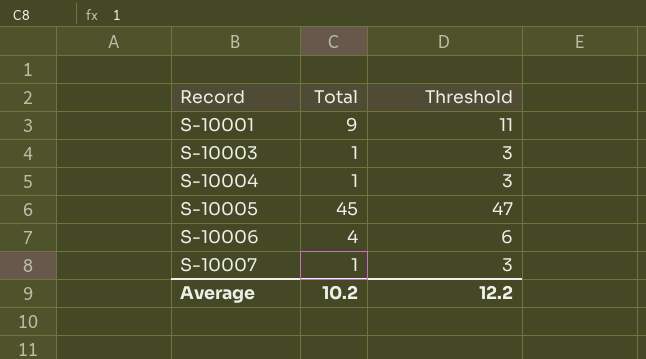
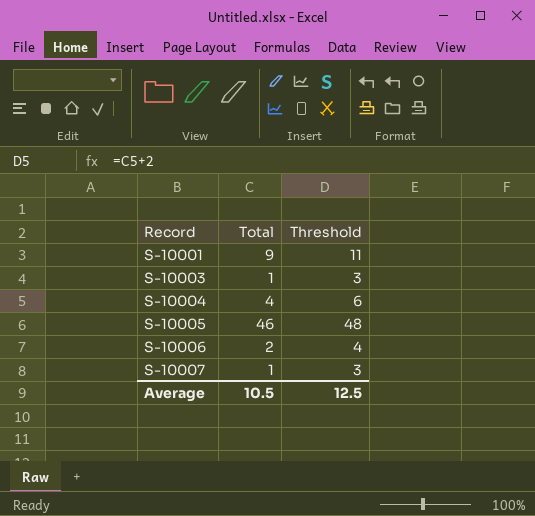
S-10004 | Total: 1 -> 4
S-10004 | Threshold: 3 -> 6
S-10005 | Total: 45 -> 46
S-10005 | Threshold: 47 -> 48
S-10006 | Total: 4 -> 2
S-10006 | Threshold: 6 -> 4
Average | Total: 10.2 -> 10.5
Average | Threshold: 12.2 -> 12.5

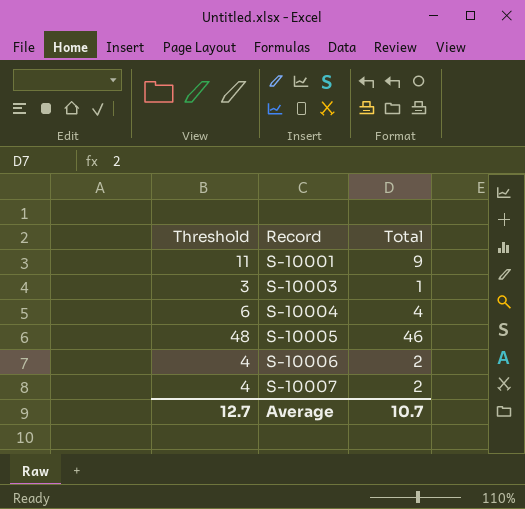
column Threshold | position: 3 -> 1
S-10007 | Threshold: 3 -> 4
S-10007 | Total: 1 -> 2
Average | Threshold: 12.5 -> 12.7
Average | Total: 10.5 -> 10.7

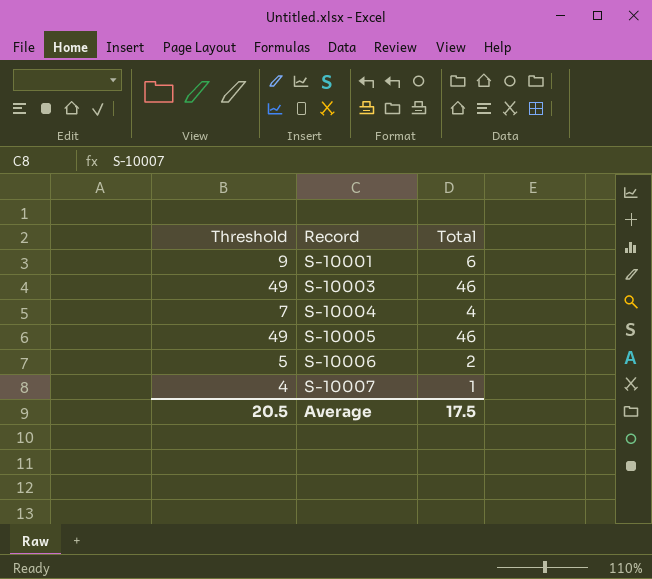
column Threshold | formula: [Total] + 2 -> [Total] + 3
S-10001 | Total: 9 -> 6
S-10003 | Total: 1 -> 46
S-10007 | Total: 2 -> 1
Average | Threshold: 12.7 -> 20.5
Average | Total: 10.7 -> 17.5

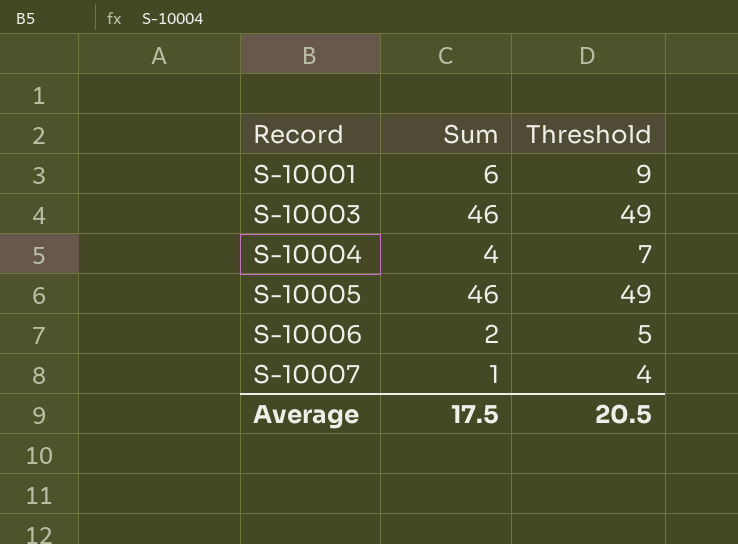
column name: Total -> Sum
column Threshold | position: 1 -> 3

